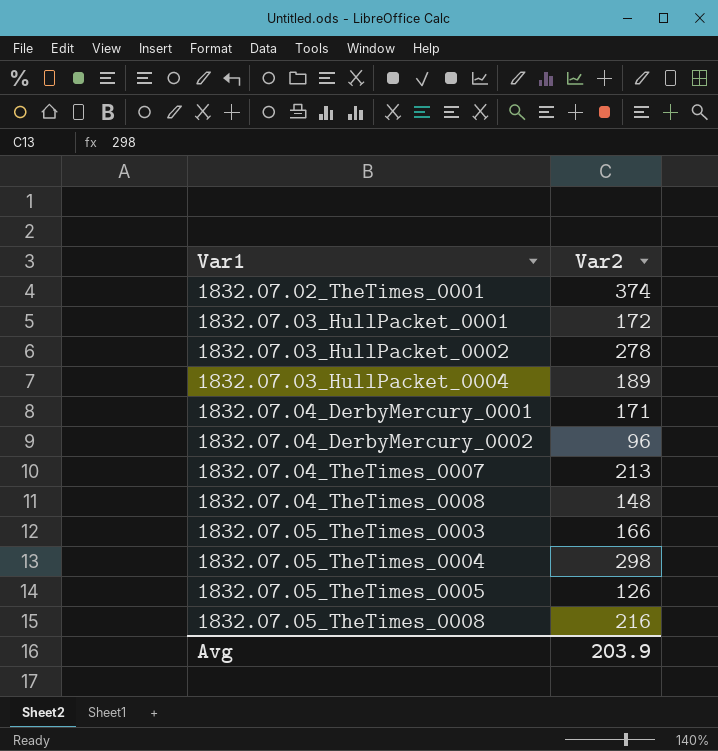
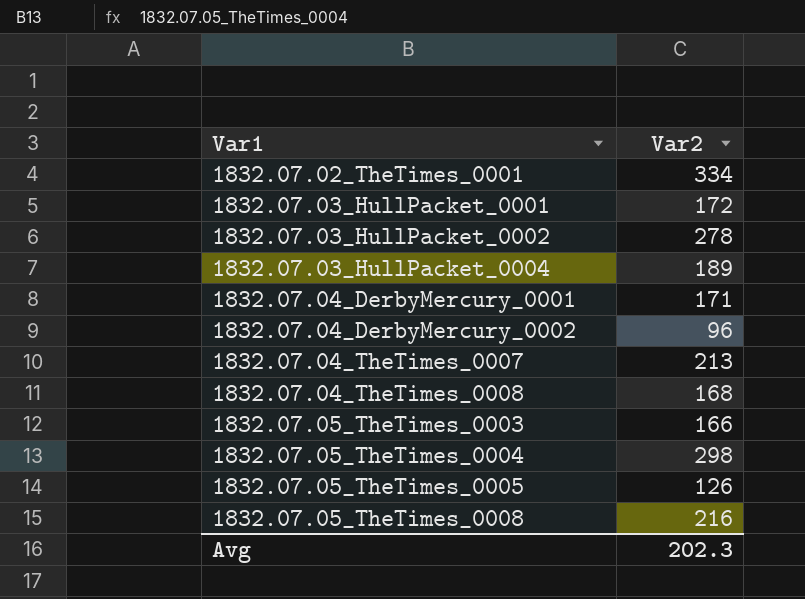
1832.07.02_TheTimes_0001 | Var2: 374 -> 334
1832.07.04_TheTimes_0008 | Var2: 148 -> 168
Avg | Var2: 203.9 -> 202.3

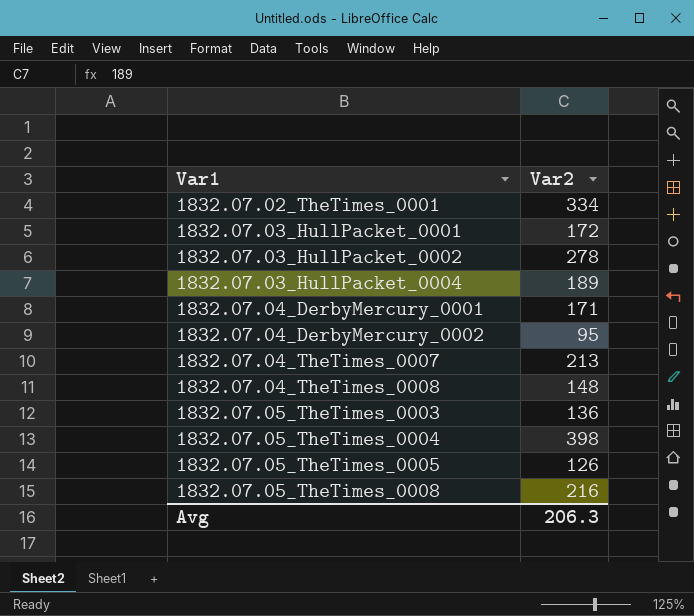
1832.07.04_DerbyMercury_0002 | Var2: 96 -> 95
1832.07.04_TheTimes_0008 | Var2: 168 -> 148
1832.07.05_TheTimes_0003 | Var2: 166 -> 136
1832.07.05_TheTimes_0004 | Var2: 298 -> 398
Avg | Var2: 202.3 -> 206.3

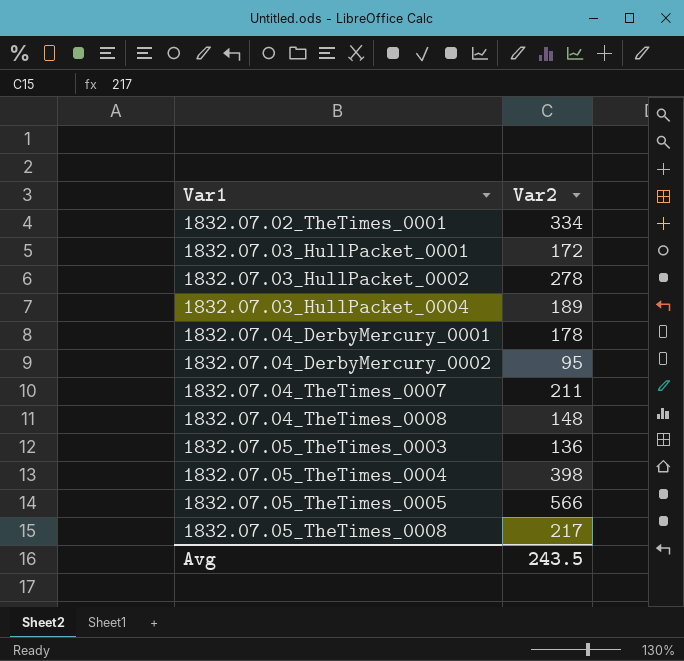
1832.07.04_DerbyMercury_0001 | Var2: 171 -> 178
1832.07.04_TheTimes_0007 | Var2: 213 -> 211
1832.07.05_TheTimes_0005 | Var2: 126 -> 566
1832.07.05_TheTimes_0008 | Var2: 216 -> 217
Avg | Var2: 206.3 -> 243.5

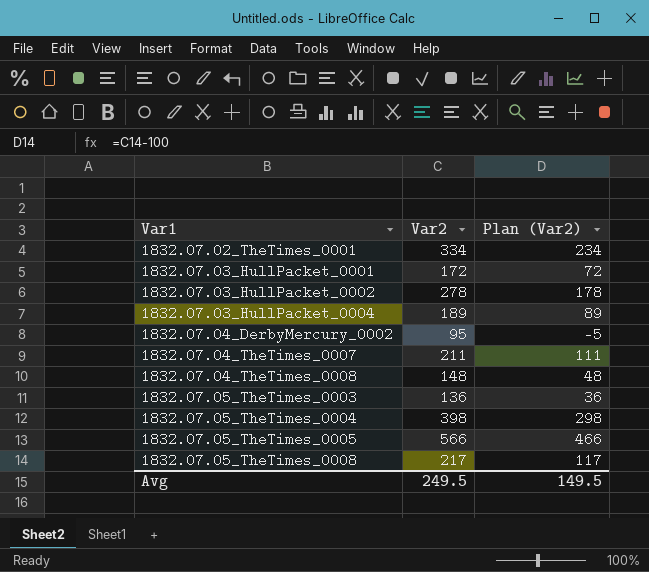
column Plan (Var2) | formula: none -> [Var2] - 100
row 1832.07.04_DerbyMercury_0001: 178 -> none
Avg | Var2: 243.5 -> 249.5

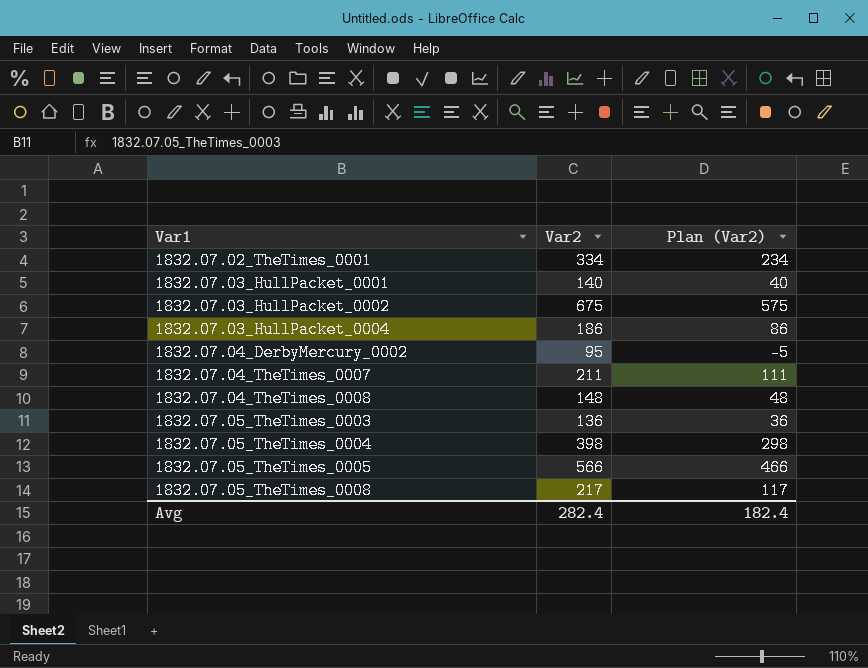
1832.07.03_HullPacket_0001 | Var2: 172 -> 140
1832.07.03_HullPacket_0001 | Plan (Var2): 72 -> 40
1832.07.03_HullPacket_0002 | Var2: 278 -> 675
1832.07.03_HullPacket_0002 | Plan (Var2): 178 -> 575
1832.07.03_HullPacket_0004 | Var2: 189 -> 186
1832.07.03_HullPacket_0004 | Plan (Var2): 89 -> 86
Avg | Var2: 249.5 -> 282.4
Avg | Plan (Var2): 149.5 -> 182.4

